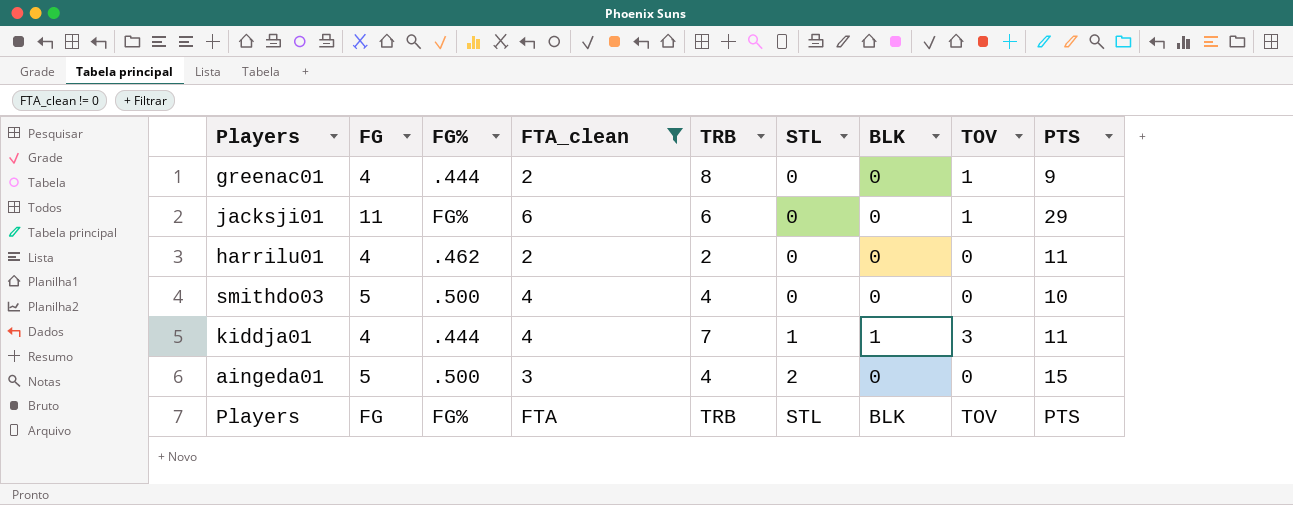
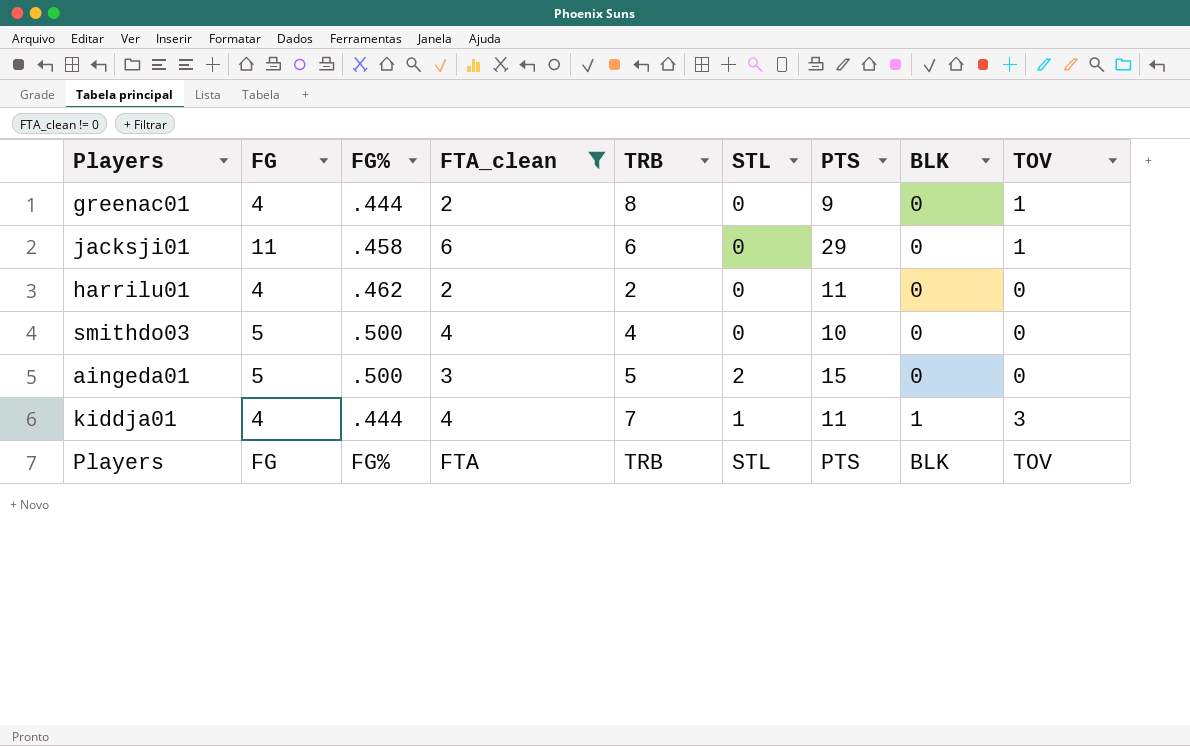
row order: STL ascending -> BLK ascending
column PTS | position: 9 -> 7
jacksji01 | FG%: FG% -> .458
aingeda01 | TRB: 4 -> 5

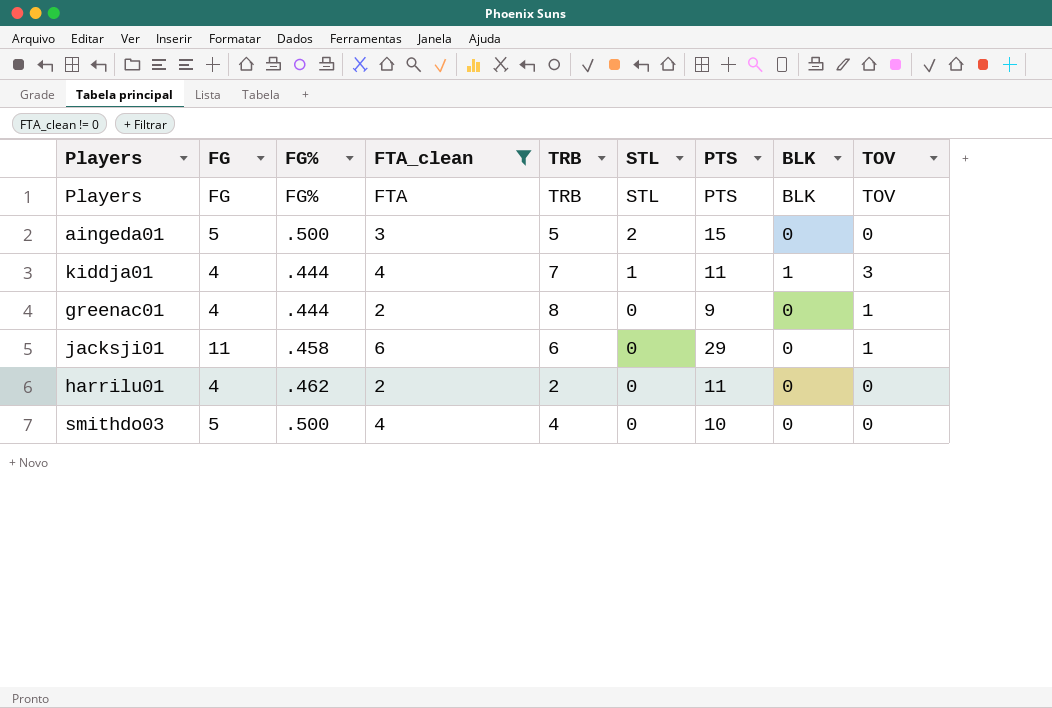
row order: BLK ascending -> STL descending

